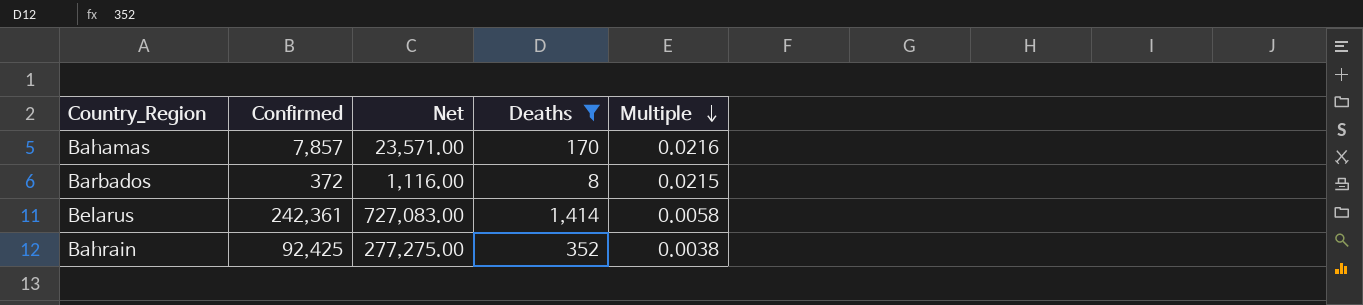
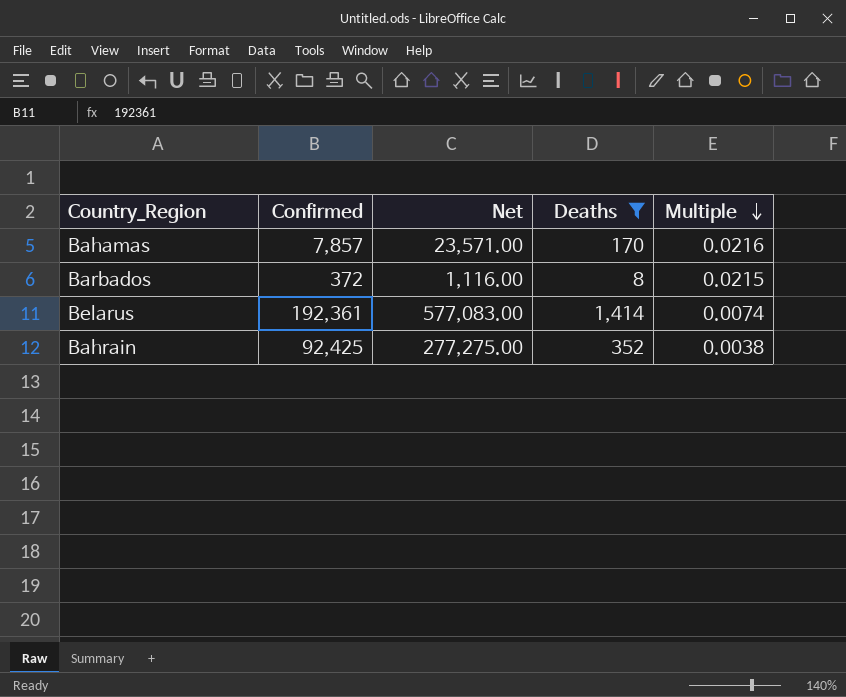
Belarus | Confirmed: 242,361 -> 192,361
Belarus | Net: 727,083.00 -> 577,083.00
Belarus | Multiple: 0.0058 -> 0.0074

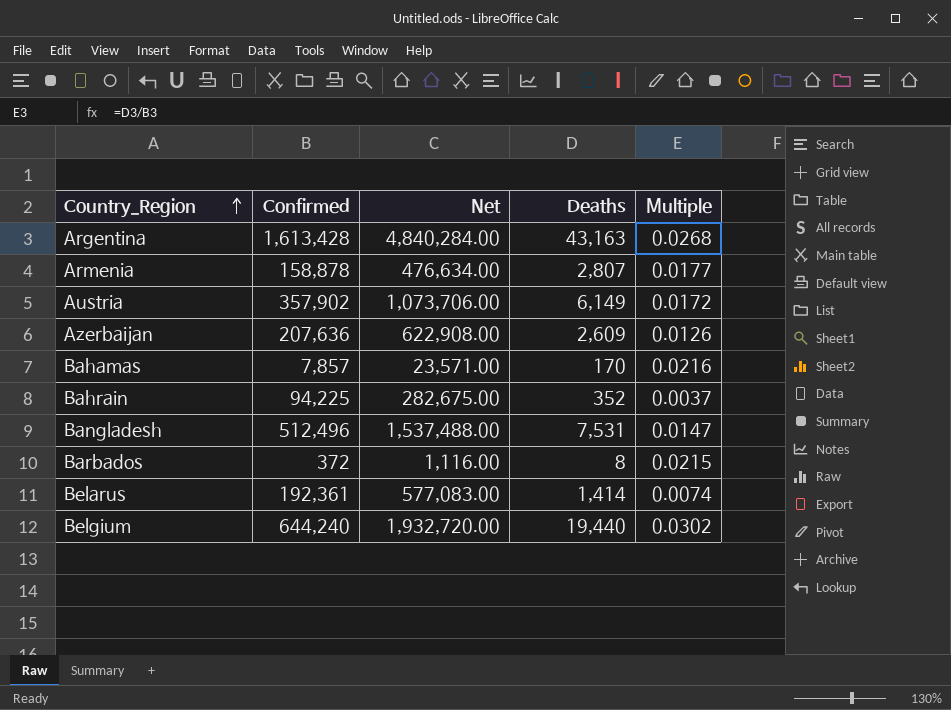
filter: Deaths <= 1,414 -> none
row order: Multiple descending -> Country_Region ascending
Bahrain | Confirmed: 92,425 -> 94,225
Bahrain | Net: 277,275.00 -> 282,675.00
Bahrain | Multiple: 0.0038 -> 0.0037

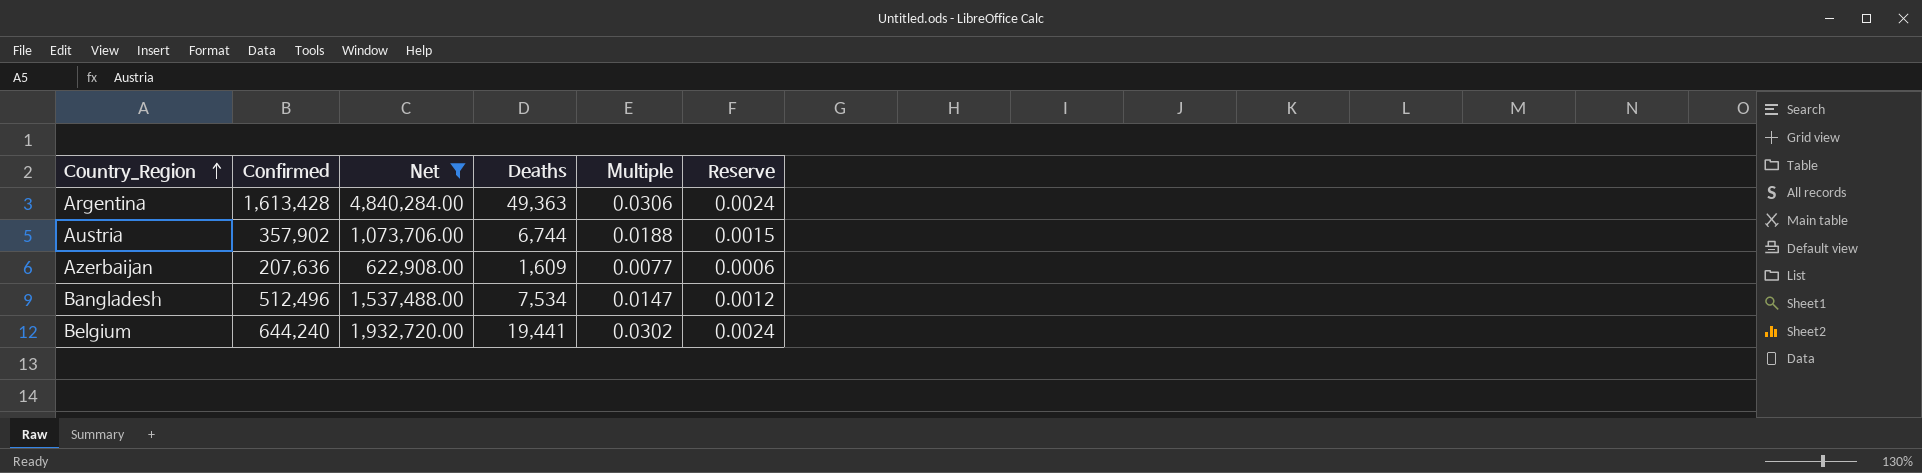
filter: none -> Net >= 622,908.00
column Reserve | formula: none -> [Multiple] * 0.08
Argentina | Deaths: 43,163 -> 49,363
Argentina | Multiple: 0.0268 -> 0.0306
Austria | Deaths: 6,149 -> 6,744
Austria | Multiple: 0.0172 -> 0.0188
Azerbaijan | Deaths: 2,609 -> 1,609
Azerbaijan | Multiple: 0.0126 -> 0.0077
Bangladesh | Deaths: 7,531 -> 7,534
Belgium | Deaths: 19,440 -> 19,441

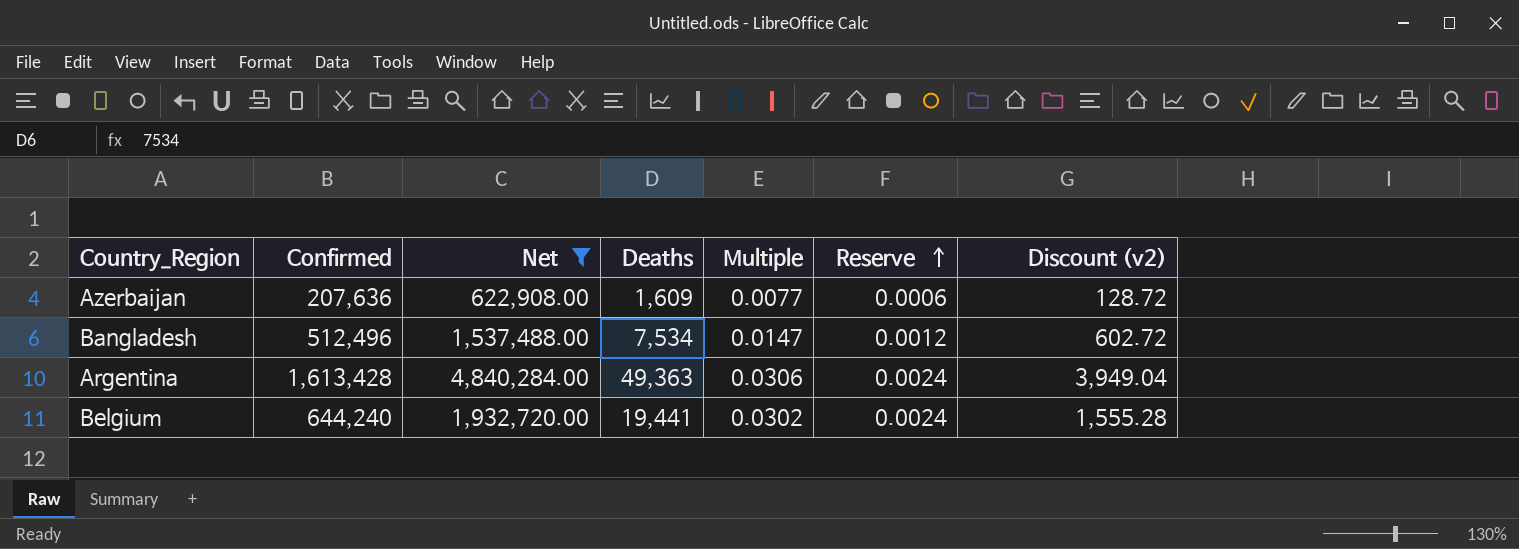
row order: Country_Region ascending -> Reserve ascending
column Discount (v2) | formula: none -> [Deaths] * 0.08
row Austria: 357,902 | 1,073,706.00 | 6,744 | 0.0188 | 0.0015 -> none

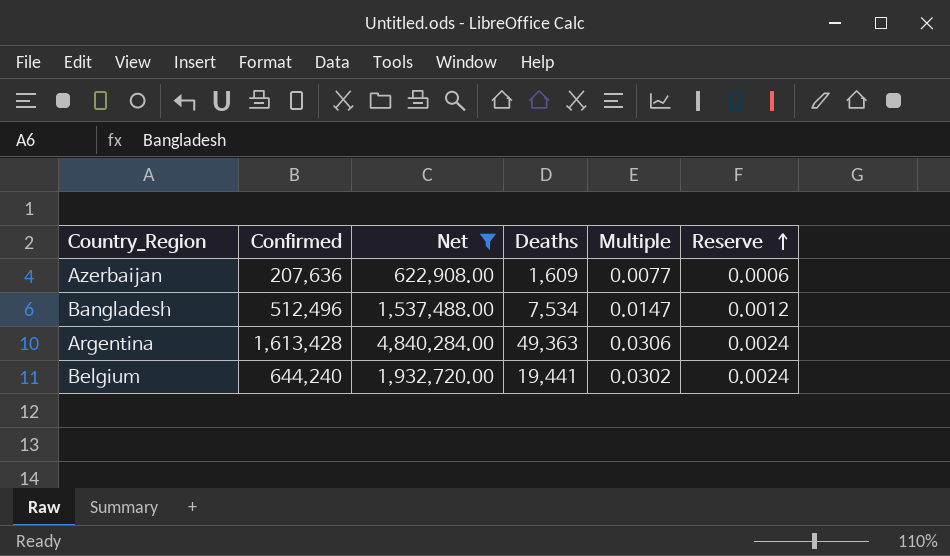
column Discount (v2) | formula: [Deaths] * 0.08 -> none

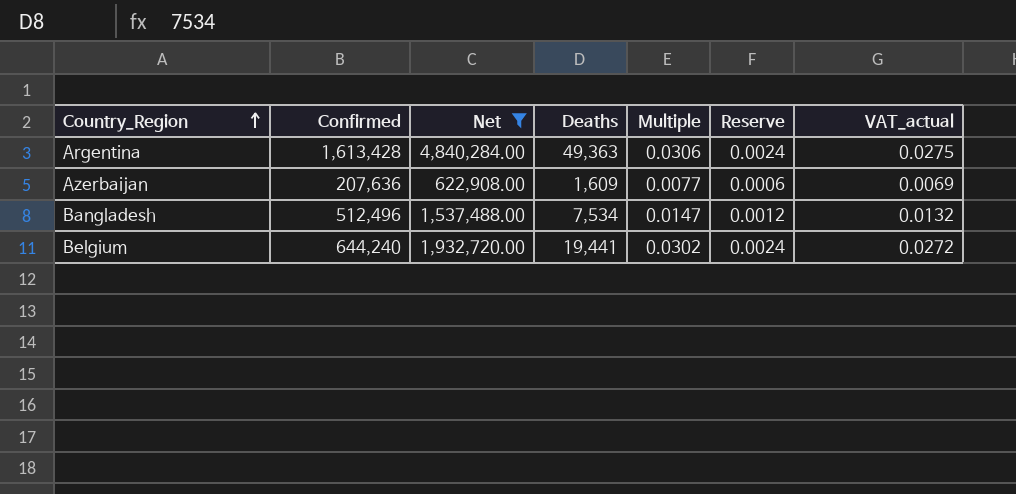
row order: Reserve ascending -> Country_Region ascending
column VAT_actual | formula: none -> [Multiple] * 0.9

